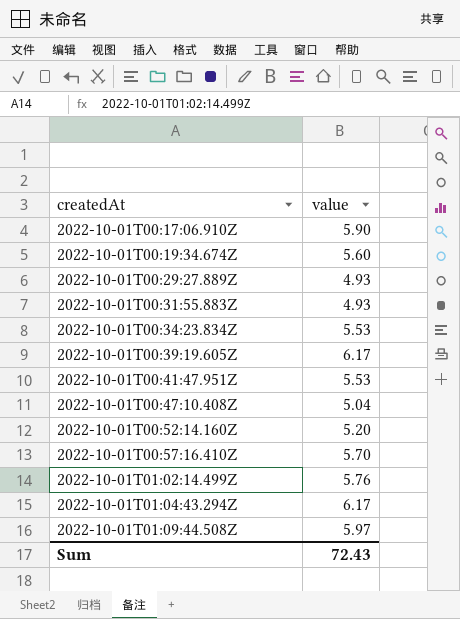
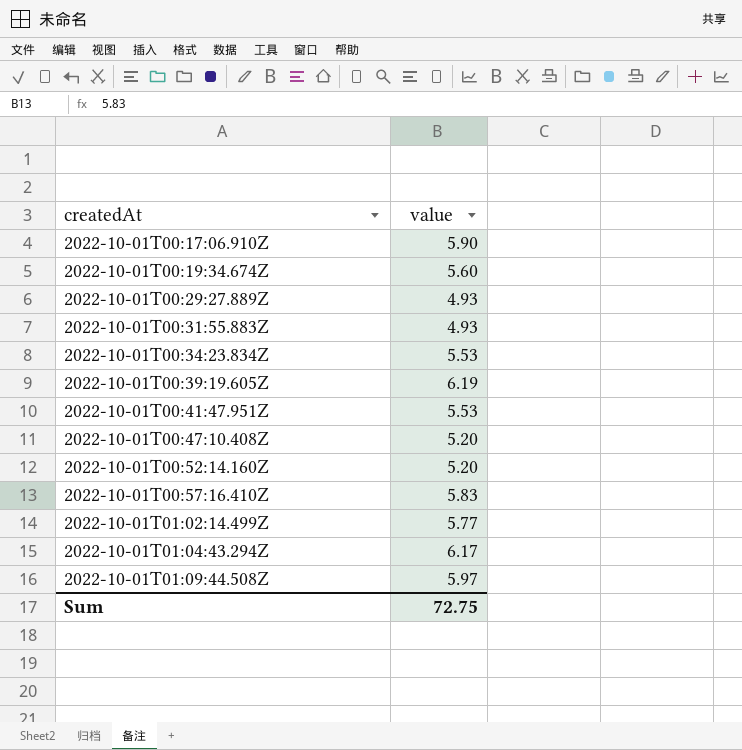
2022-10-01T00:39:19.605Z | value: 6.17 -> 6.19
2022-10-01T00:47:10.408Z | value: 5.04 -> 5.20
2022-10-01T00:57:16.410Z | value: 5.70 -> 5.83
2022-10-01T01:02:14.499Z | value: 5.76 -> 5.77
Sum | value: 72.43 -> 72.75

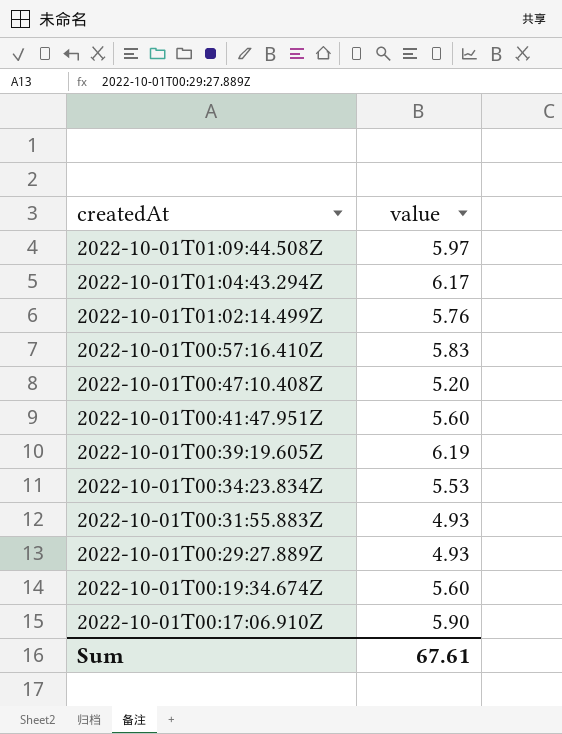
row order: createdAt ascending -> createdAt descending
row 2022-10-01T00:52:14.160Z: 5.20 -> none
2022-10-01T01:02:14.499Z | value: 5.77 -> 5.76
2022-10-01T00:41:47.951Z | value: 5.53 -> 5.60
Sum | value: 72.75 -> 67.61

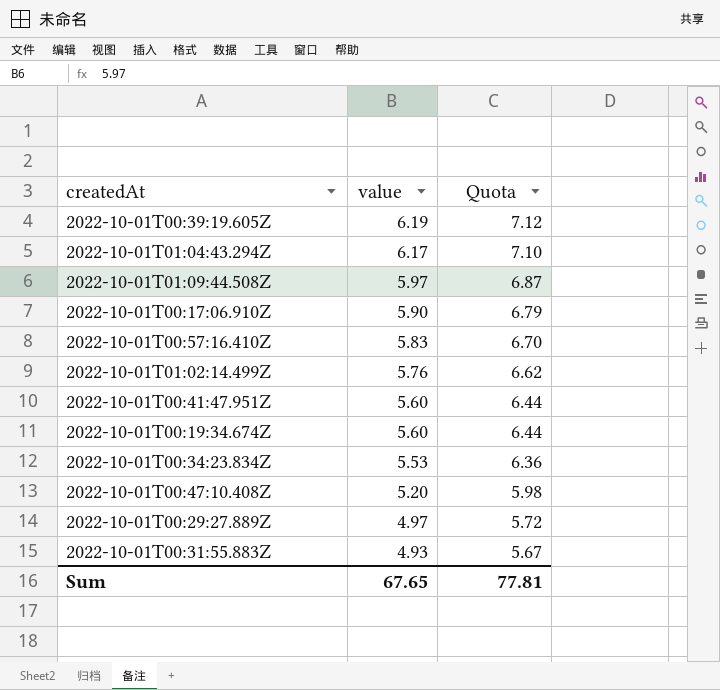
row order: createdAt descending -> value descending
column Quota | formula: none -> [value] * 1.15
2022-10-01T00:29:27.889Z | value: 4.93 -> 4.97
Sum | value: 67.61 -> 67.65

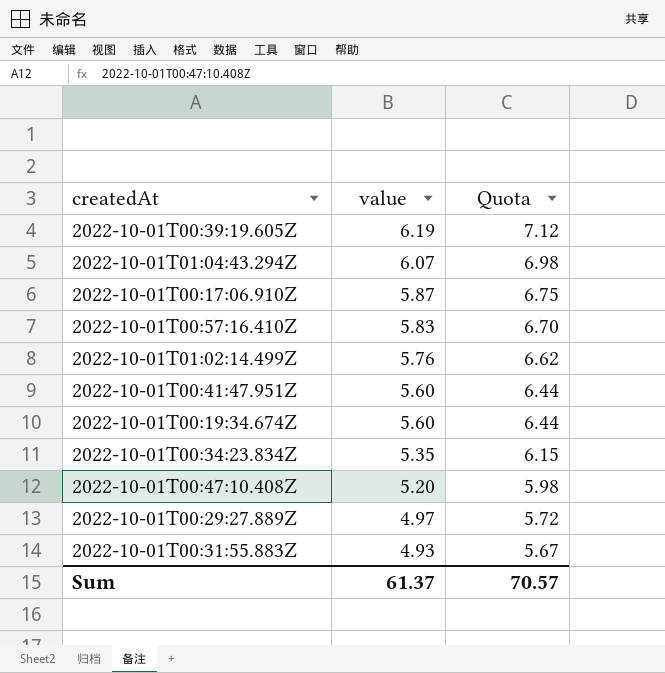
row 2022-10-01T01:09:44.508Z: 5.97 | 6.87 -> none
2022-10-01T01:04:43.294Z | value: 6.17 -> 6.07
2022-10-01T01:04:43.294Z | Quota: 7.10 -> 6.98
2022-10-01T00:17:06.910Z | value: 5.90 -> 5.87
2022-10-01T00:17:06.910Z | Quota: 6.79 -> 6.75
2022-10-01T00:34:23.834Z | value: 5.53 -> 5.35
2022-10-01T00:34:23.834Z | Quota: 6.36 -> 6.15
Sum | value: 67.65 -> 61.37
Sum | Quota: 77.81 -> 70.57

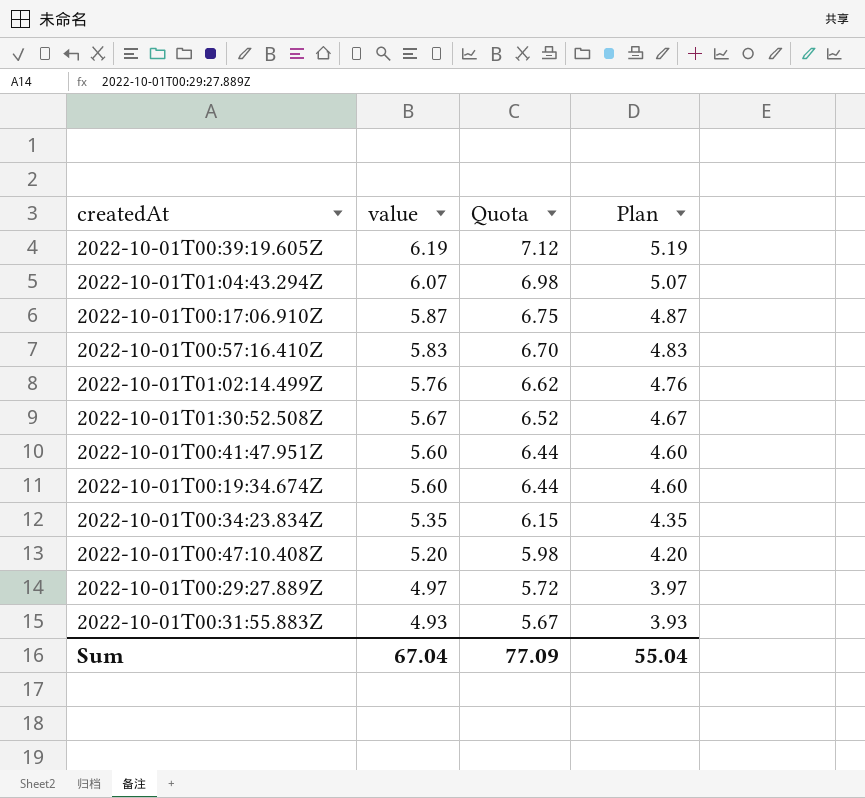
column Plan | formula: none -> [value] - 1
row 2022-10-01T01:30:52.508Z: none -> 5.67 | 6.52 | 4.67
Sum | value: 61.37 -> 67.04
Sum | Quota: 70.57 -> 77.09

